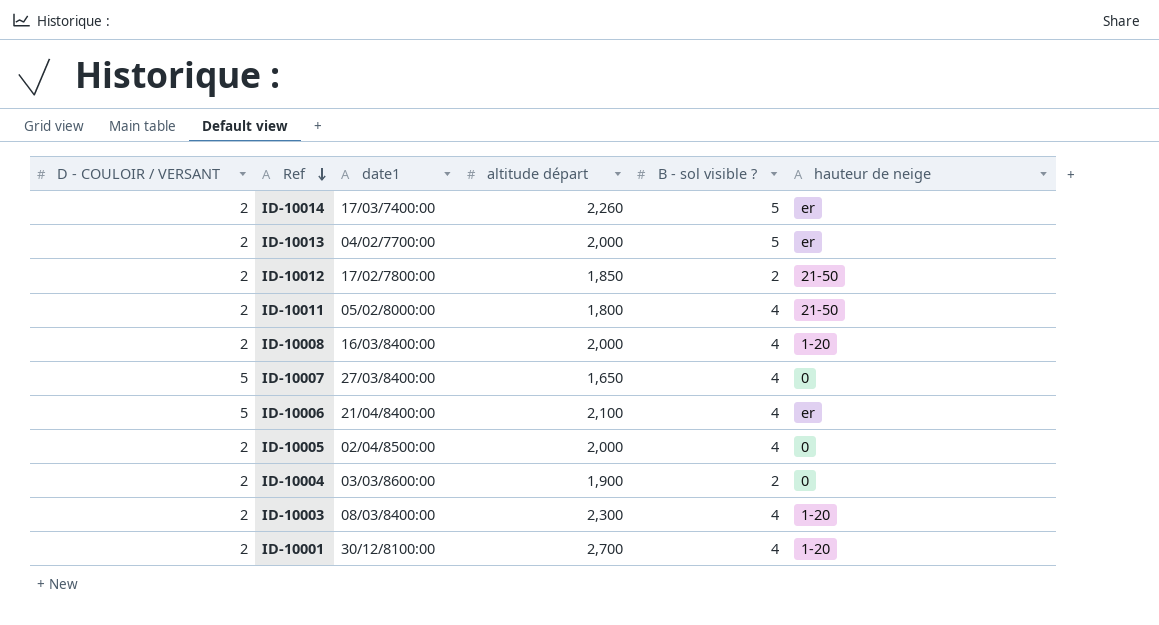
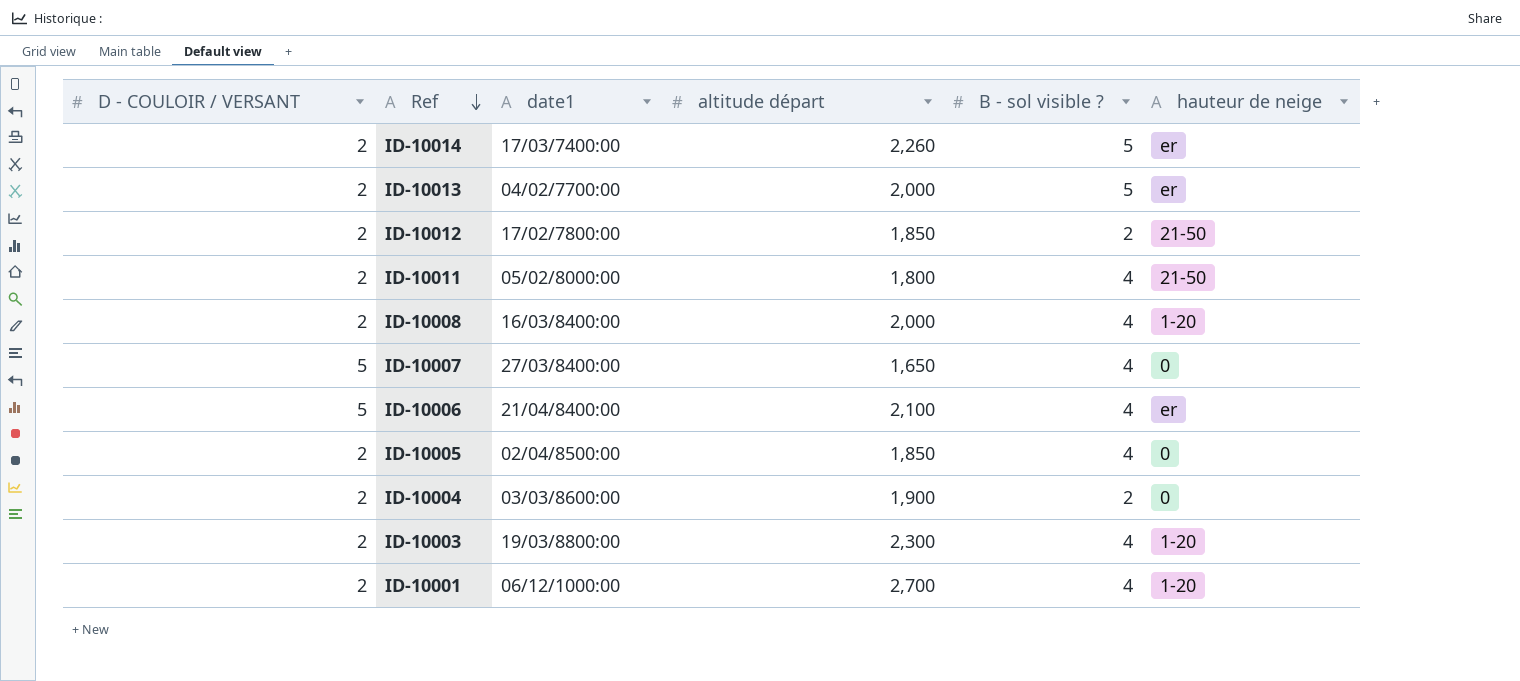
ID-10005 | altitude départ: 2,000 -> 1,850
ID-10003 | date1: 08/03/8400:00 -> 19/03/8800:00
ID-10001 | date1: 30/12/8100:00 -> 06/12/1000:00

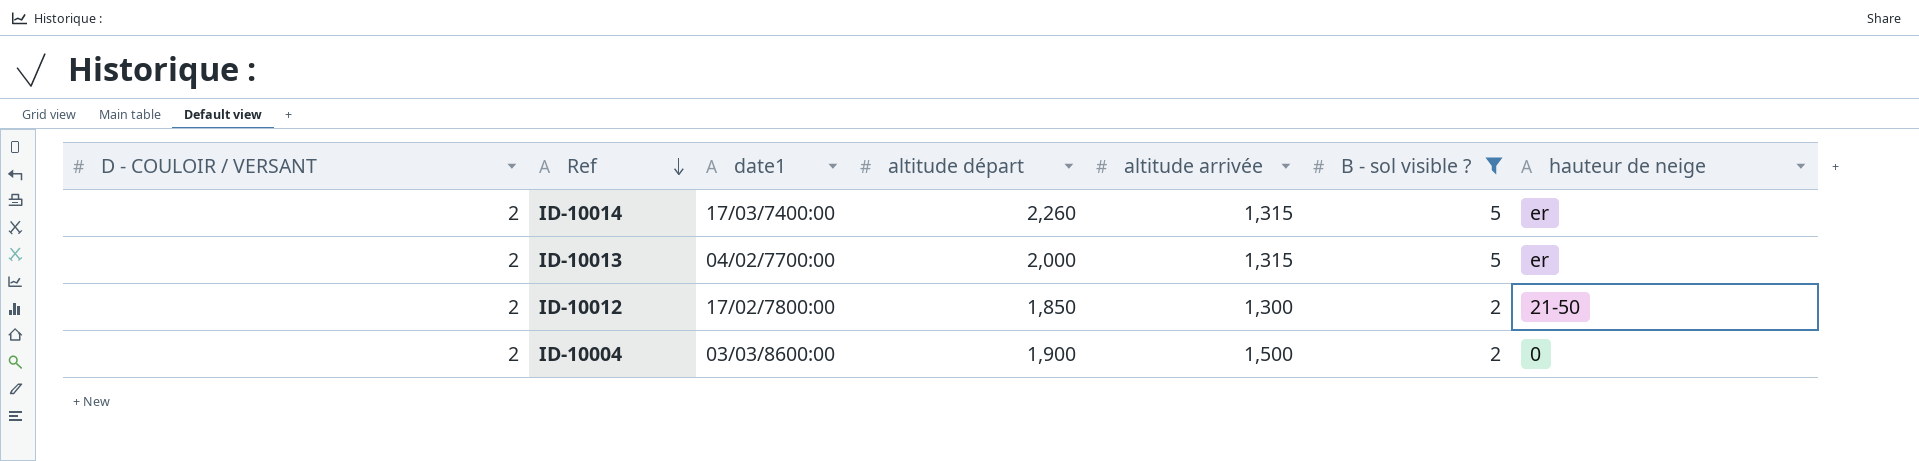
filter: none -> B - sol visible ? != 4
column altitude arrivée | position: none -> 5

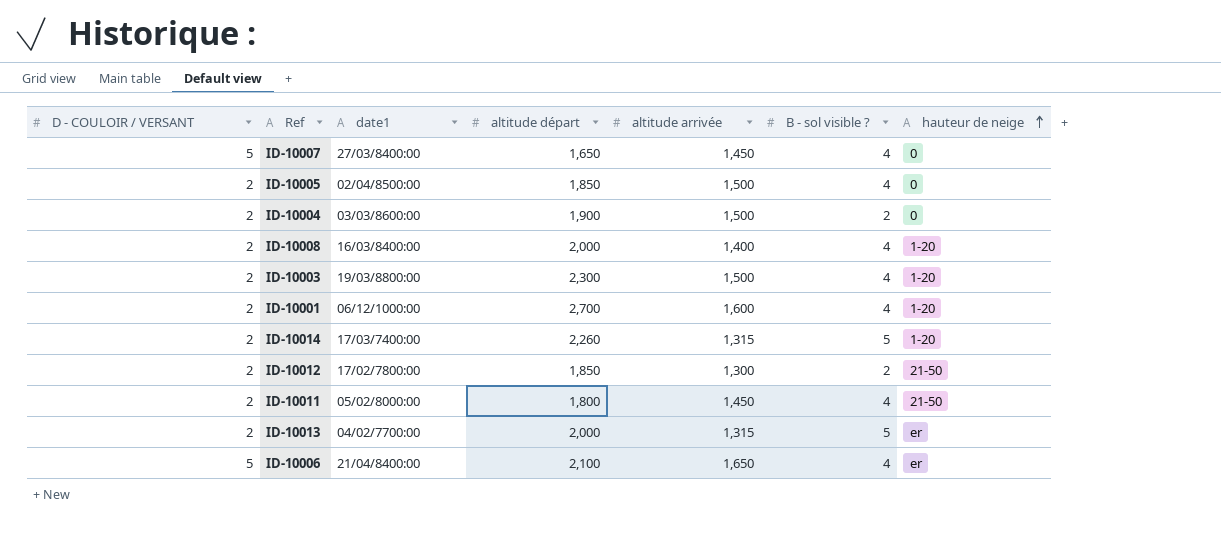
filter: B - sol visible ? != 4 -> none
row order: Ref descending -> hauteur de neige ascending
ID-10014 | hauteur de neige: er -> 1-20

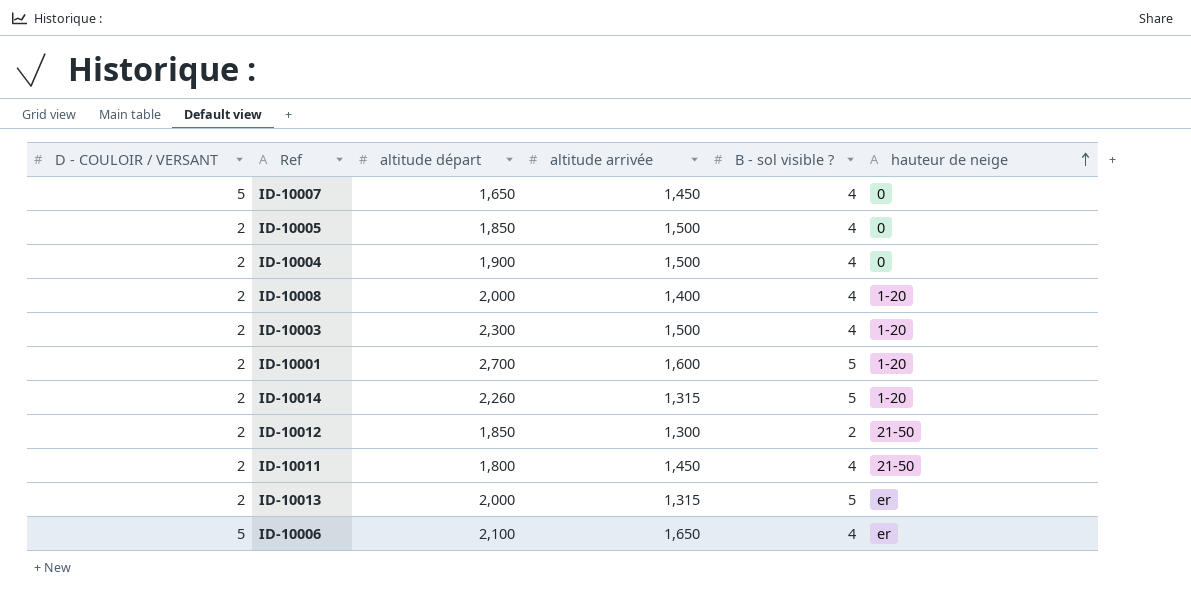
column date1 | position: 3 -> none
ID-10004 | B - sol visible ?: 2 -> 4
ID-10001 | B - sol visible ?: 4 -> 5

